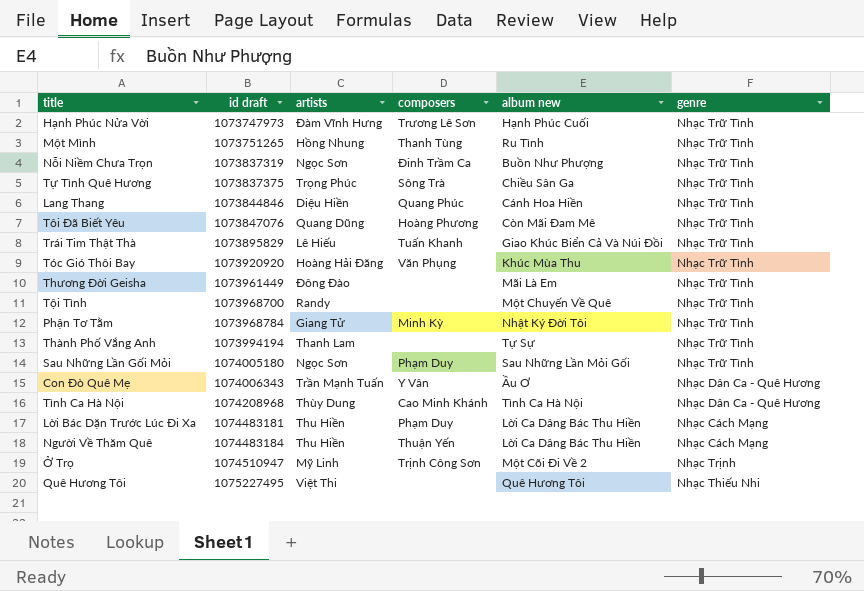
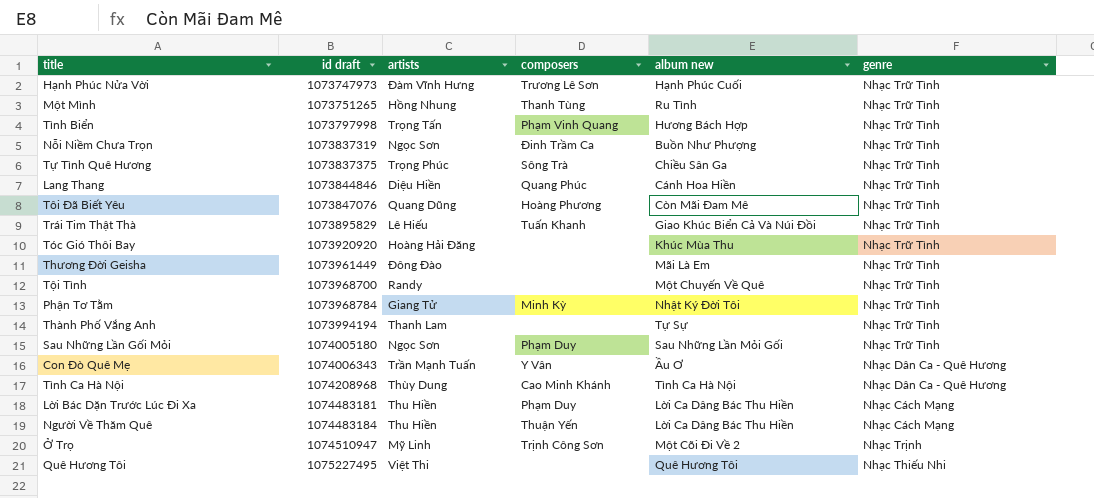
row Tình Biển: none -> 1073797998 | Trọng Tấn | Phạm Vinh Quang | Hương Bách Hợp | Nhạc Trữ Tình
Tóc Gió Thôi Bay | composers: Văn Phụng -> none

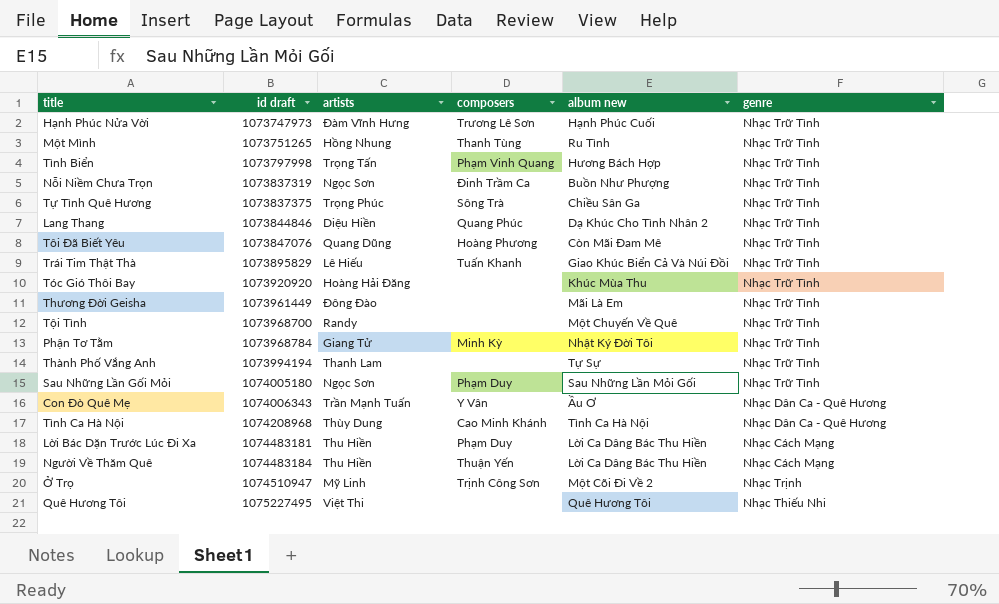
Lang Thang | album new: Cánh Hoa Hiền -> Dạ Khúc Cho Tình Nhân 2

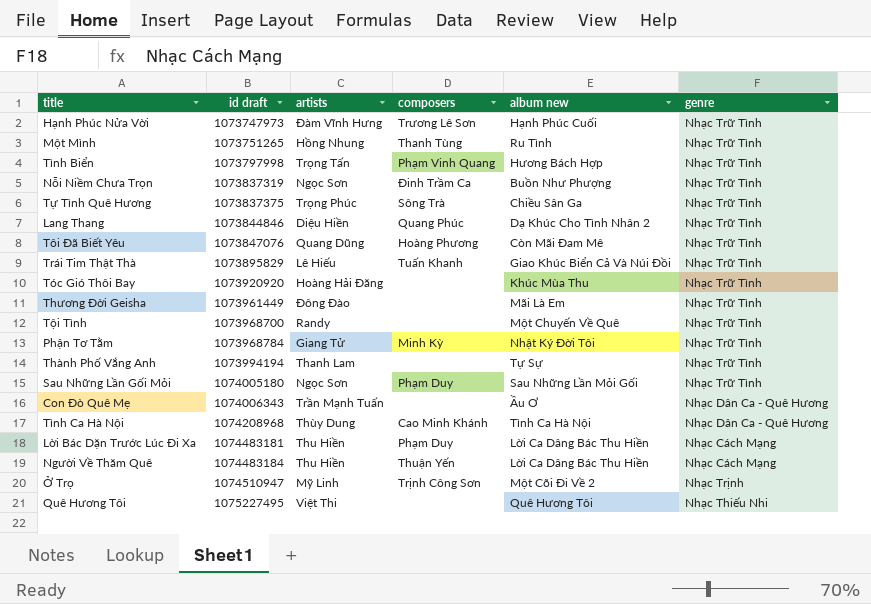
Con Đò Quê Mẹ | composers: Y Vân -> none

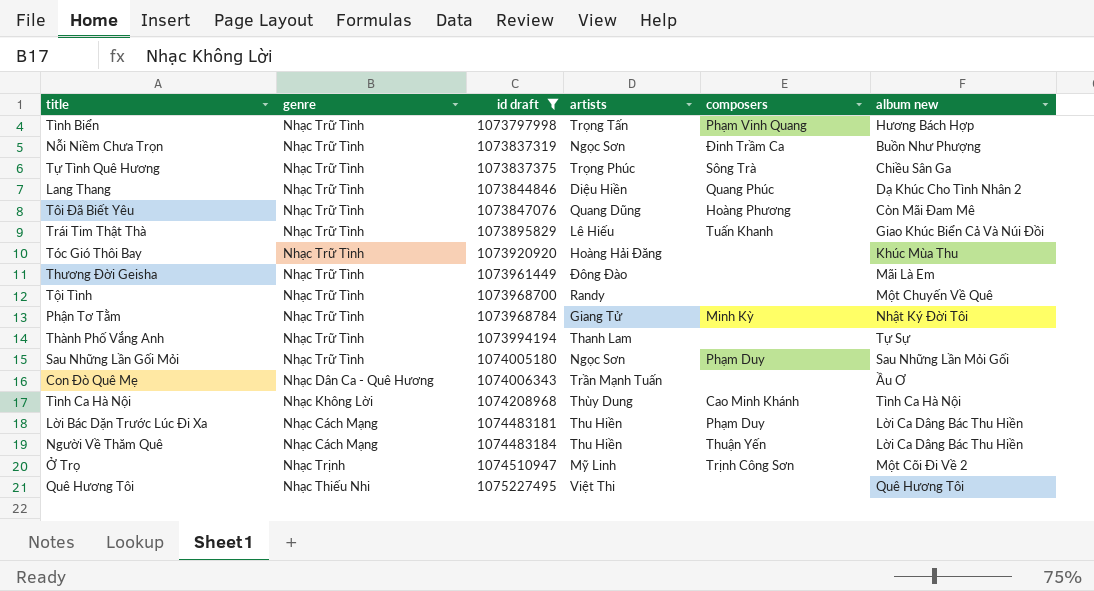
filter: none -> id draft >= 1073797998
column genre | position: 6 -> 2
Tình Ca Hà Nội | genre: Nhạc Dân Ca - Quê Hương -> Nhạc Không Lời

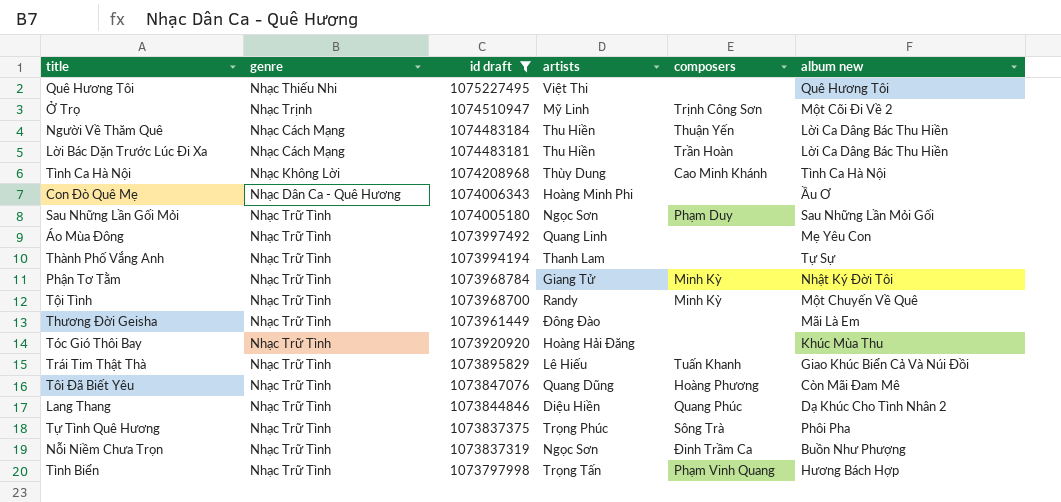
row order: id draft ascending -> id draft descending
Lời Bác Dặn Trước Lúc Đi Xa | composers: Phạm Duy -> Trần Hoàn
Con Đò Quê Mẹ | artists: Trần Mạnh Tuấn -> Hoàng Minh Phi
row Áo Mùa Đông: none -> Nhạc Trữ Tình | 1073997492 | Quang Linh | none | Mẹ Yêu Con
Tội Tình | composers: none -> Minh Kỳ
Tự Tình Quê Hương | album new: Chiều Sân Ga -> Phôi Pha

